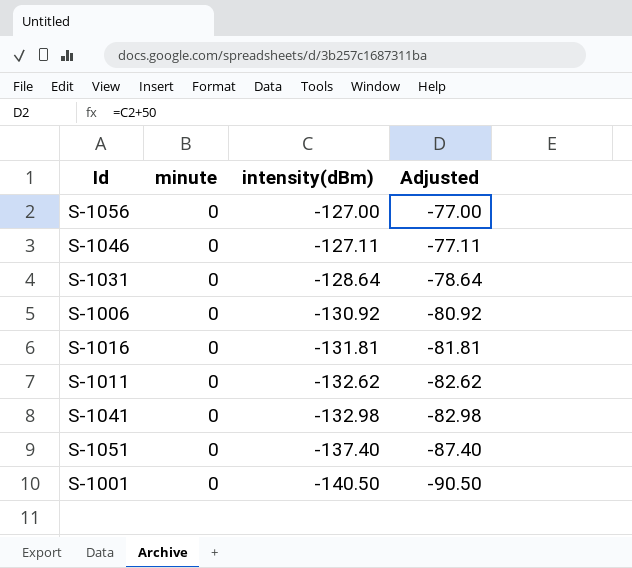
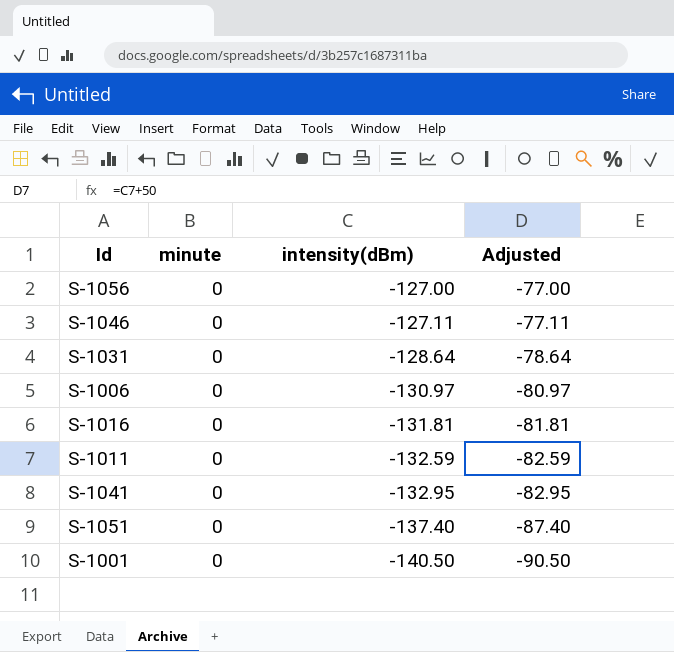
S-1006 | intensity(dBm): -130.92 -> -130.97
S-1006 | Adjusted: -80.92 -> -80.97
S-1011 | intensity(dBm): -132.62 -> -132.59
S-1011 | Adjusted: -82.62 -> -82.59
S-1041 | intensity(dBm): -132.98 -> -132.95
S-1041 | Adjusted: -82.98 -> -82.95

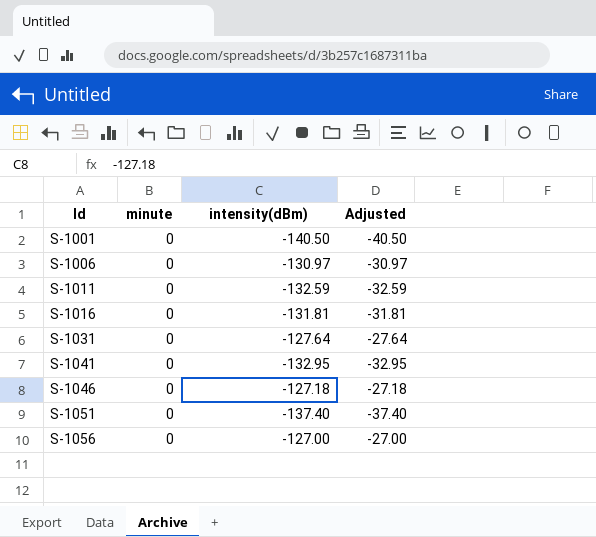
row order: intensity(dBm) descending -> Id ascending
column Adjusted | formula: [intensity(dBm)] + 50 -> [intensity(dBm)] + 100
S-1031 | intensity(dBm): -128.64 -> -127.64
S-1046 | intensity(dBm): -127.11 -> -127.18

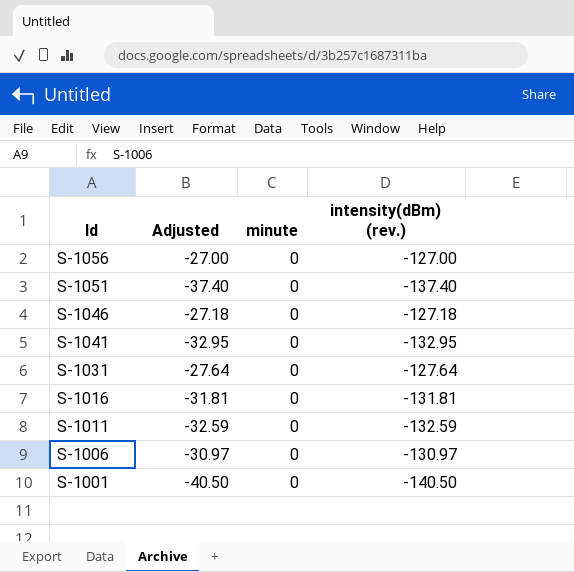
row order: Id ascending -> Id descending
column Adjusted | position: 4 -> 2
column name: intensity(dBm) -> intensity(dBm) (rev.)

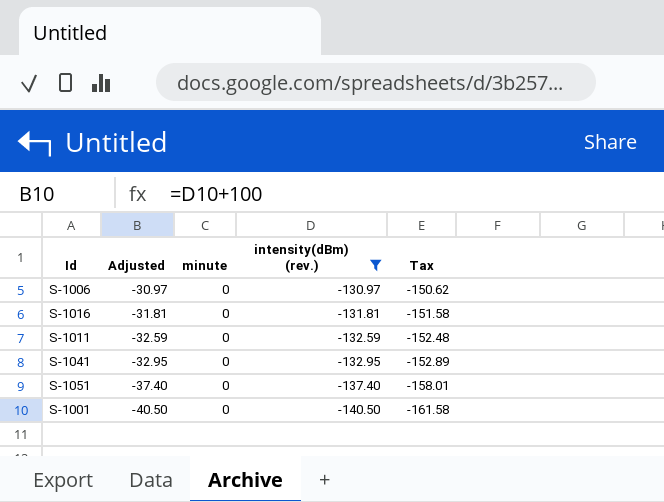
filter: none -> intensity(dBm) (rev.) <= -130.97
row order: Id descending -> Adjusted descending
column Tax | formula: none -> [intensity(dBm) (rev.)] * 1.15

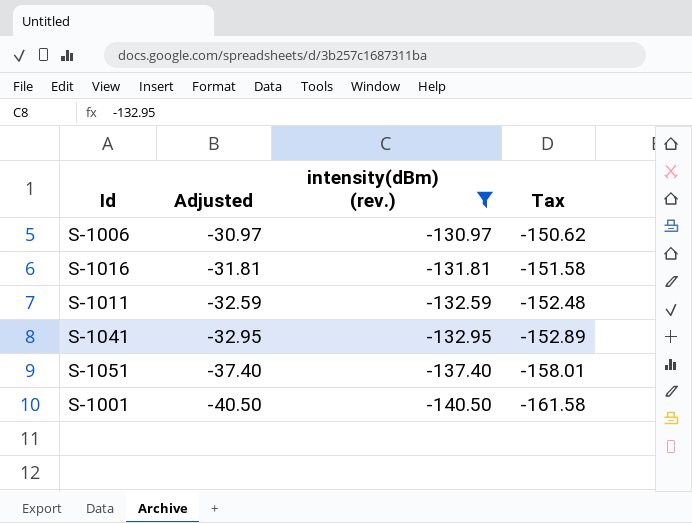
column minute | position: 3 -> none

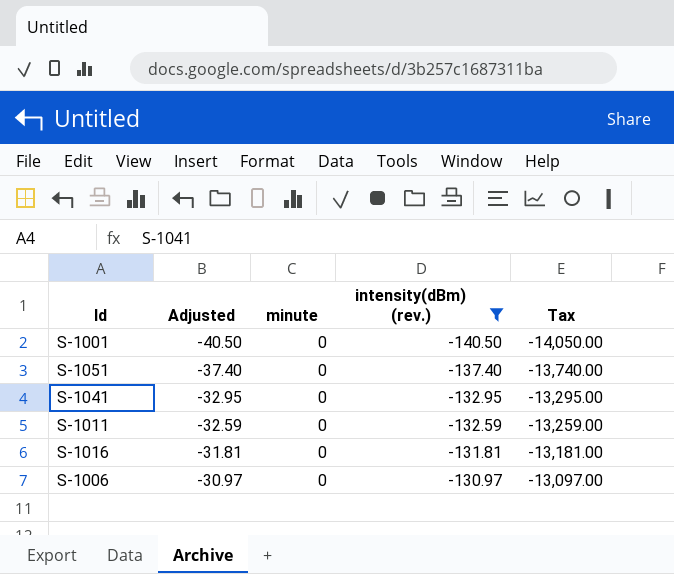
row order: Adjusted descending -> Adjusted ascending
column minute | position: none -> 3
column Tax | formula: [intensity(dBm) (rev.)] * 1.15 -> [intensity(dBm) (rev.)] * 100

